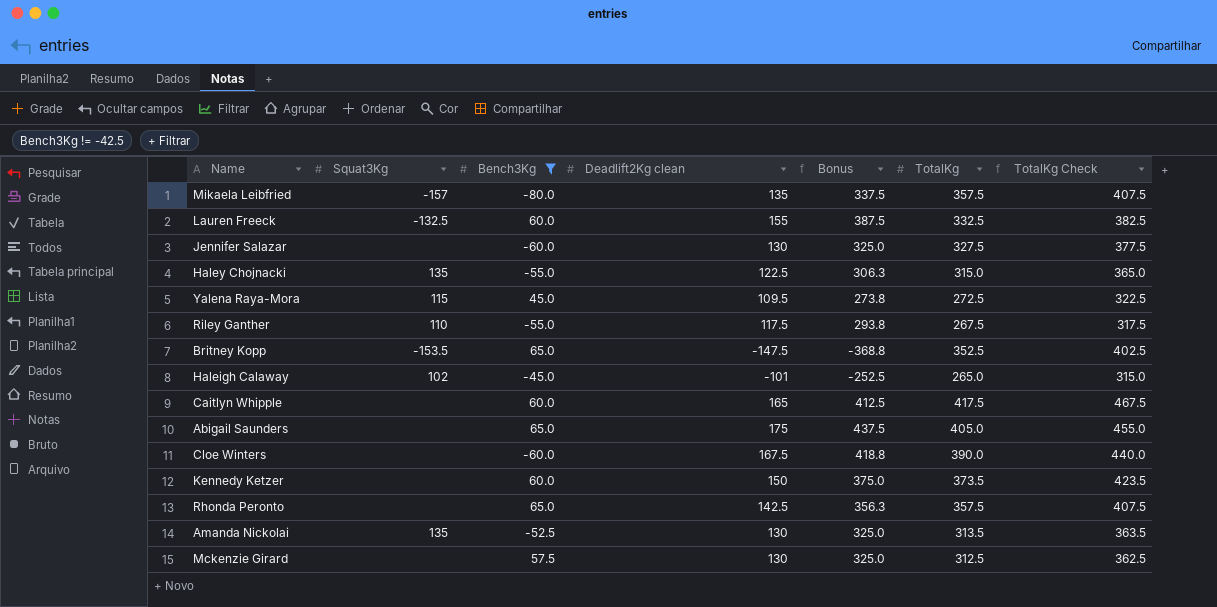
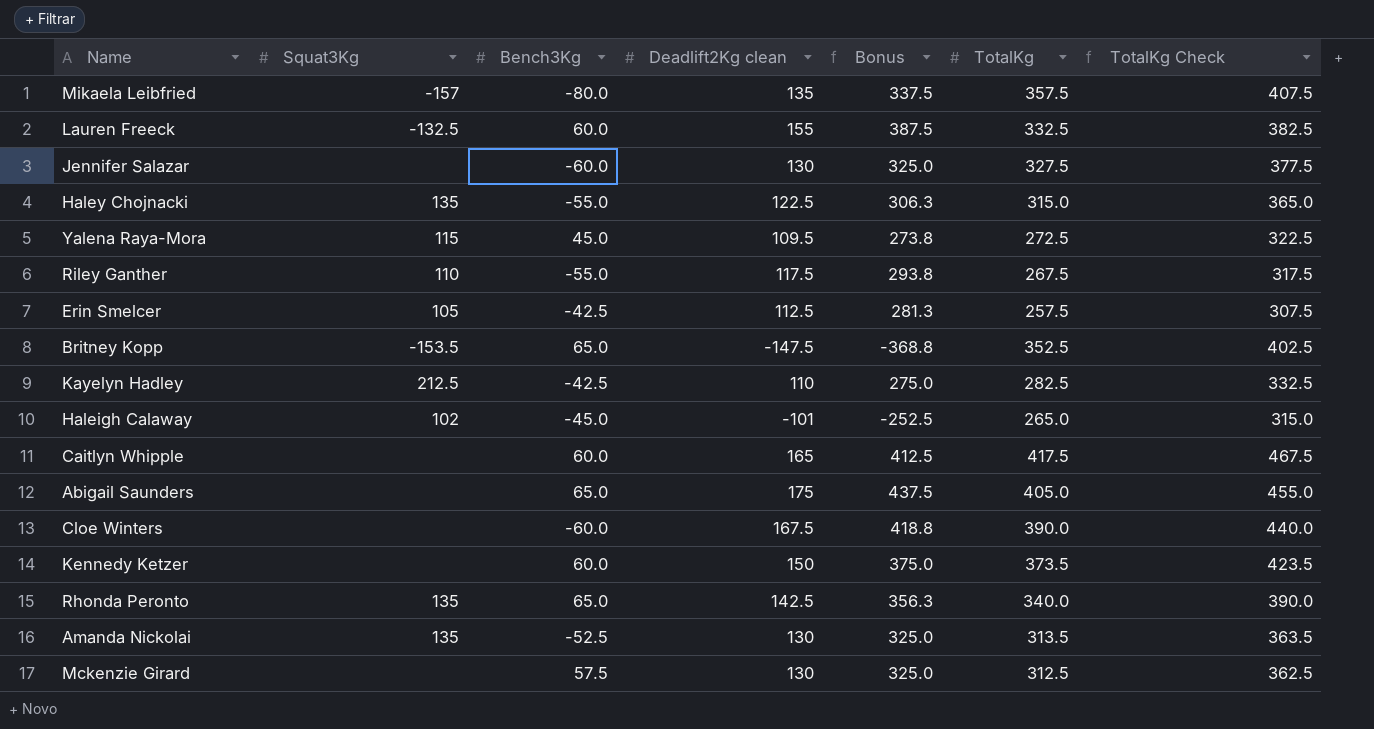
filter: Bench3Kg != -42.5 -> none
Rhonda Peronto | Squat3Kg: none -> 135
Rhonda Peronto | TotalKg: 357.5 -> 340.0
Rhonda Peronto | TotalKg Check: 407.5 -> 390.0

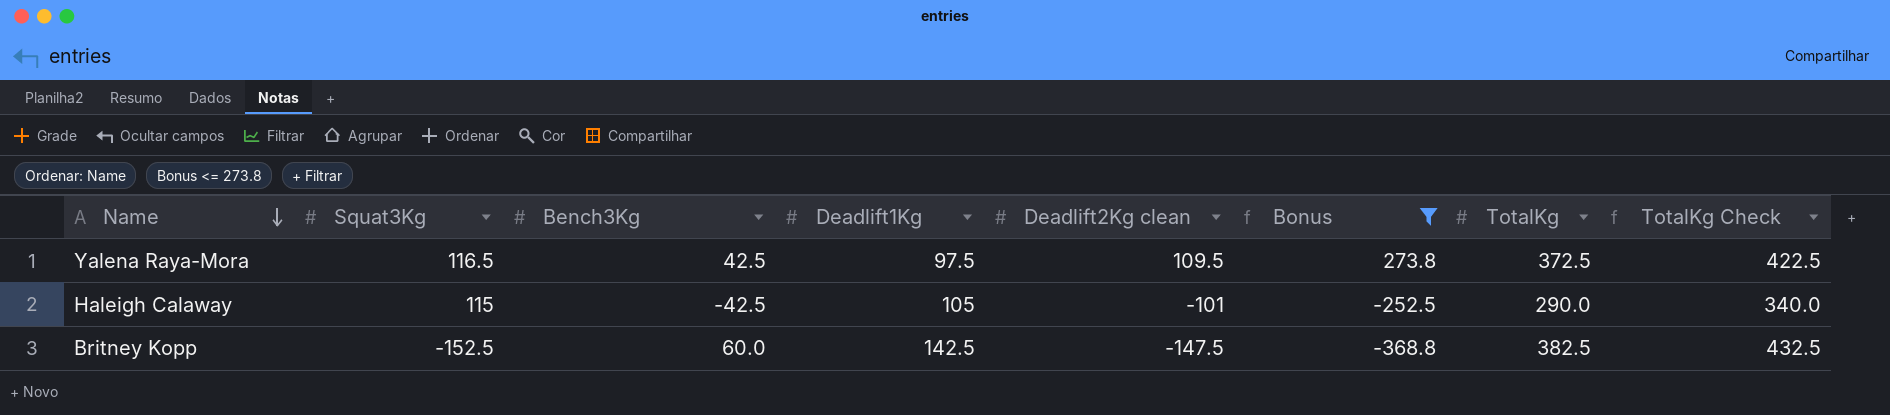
filter: none -> Bonus <= 273.8
row order: none -> Name descending
column Deadlift1Kg | position: none -> 4
Yalena Raya-Mora | Squat3Kg: 115 -> 116.5
Yalena Raya-Mora | Bench3Kg: 45.0 -> 42.5
Yalena Raya-Mora | TotalKg: 272.5 -> 372.5
Yalena Raya-Mora | TotalKg Check: 322.5 -> 422.5
Haleigh Calaway | Squat3Kg: 102 -> 115
Haleigh Calaway | Bench3Kg: -45.0 -> -42.5
Haleigh Calaway | TotalKg: 265.0 -> 290.0
Haleigh Calaway | TotalKg Check: 315.0 -> 340.0
Britney Kopp | Squat3Kg: -153.5 -> -152.5
Britney Kopp | Bench3Kg: 65.0 -> 60.0
Britney Kopp | TotalKg: 352.5 -> 382.5
Britney Kopp | TotalKg Check: 402.5 -> 432.5

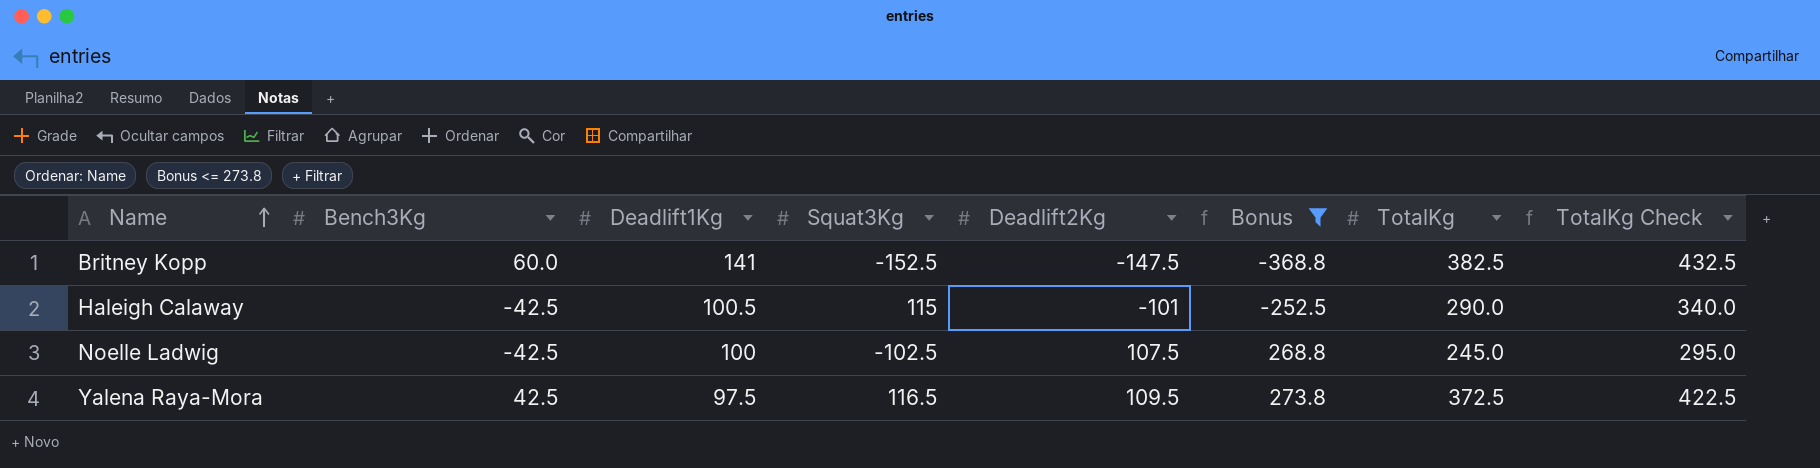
row order: Name descending -> Name ascending
column Squat3Kg | position: 2 -> 4
column name: Deadlift2Kg clean -> Deadlift2Kg
Britney Kopp | Deadlift1Kg: 142.5 -> 141
Haleigh Calaway | Deadlift1Kg: 105 -> 100.5
row Noelle Ladwig: none -> -42.5 | 100 | -102.5 | 107.5 | 268.8 | 245.0 | 295.0

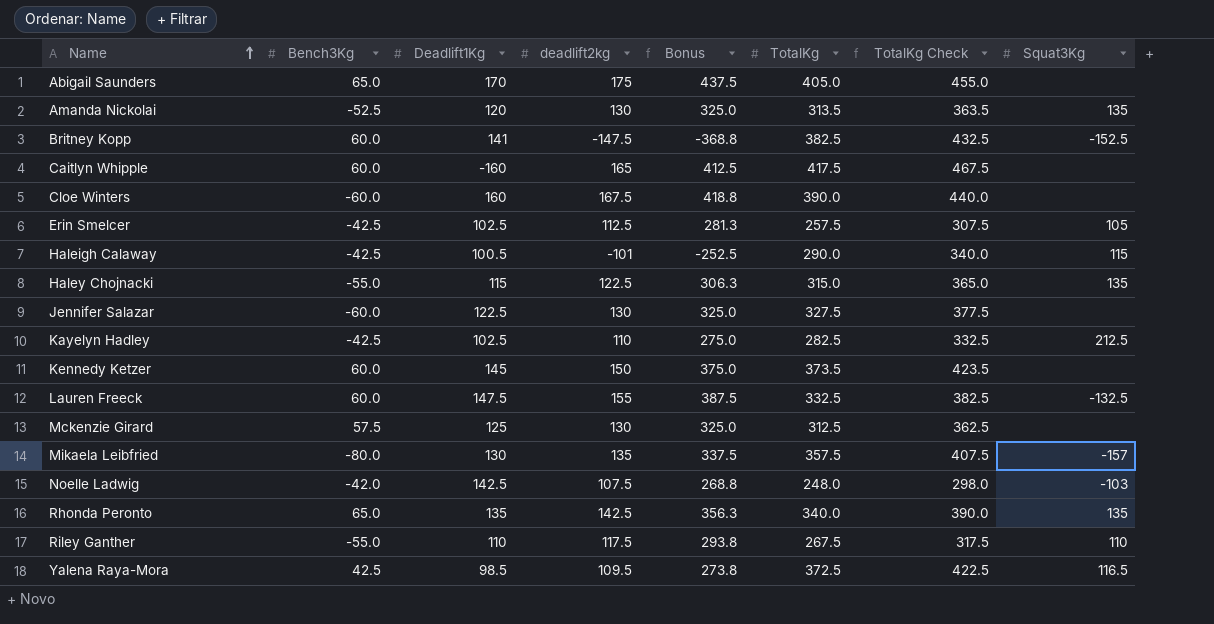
filter: Bonus <= 273.8 -> none
column name: Deadlift2Kg -> deadlift2kg
column Squat3Kg | position: 4 -> 8
Noelle Ladwig | Bench3Kg: -42.5 -> -42.0
Noelle Ladwig | Deadlift1Kg: 100 -> 142.5
Noelle Ladwig | TotalKg: 245.0 -> 248.0
Noelle Ladwig | TotalKg Check: 295.0 -> 298.0
Noelle Ladwig | Squat3Kg: -102.5 -> -103
Yalena Raya-Mora | Deadlift1Kg: 97.5 -> 98.5

